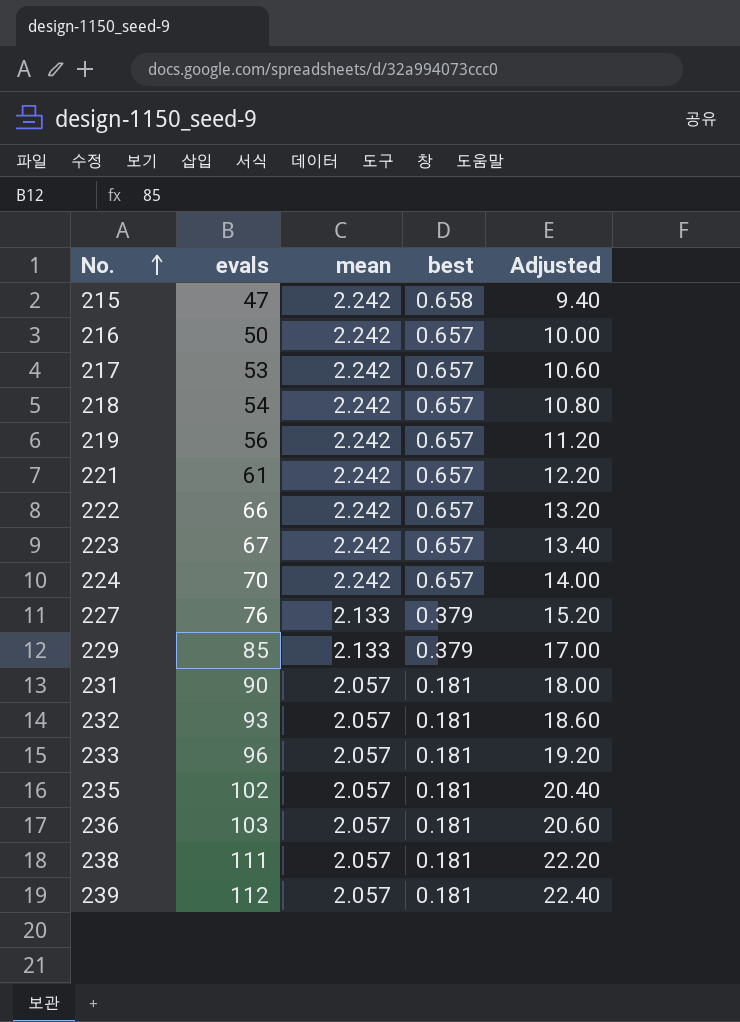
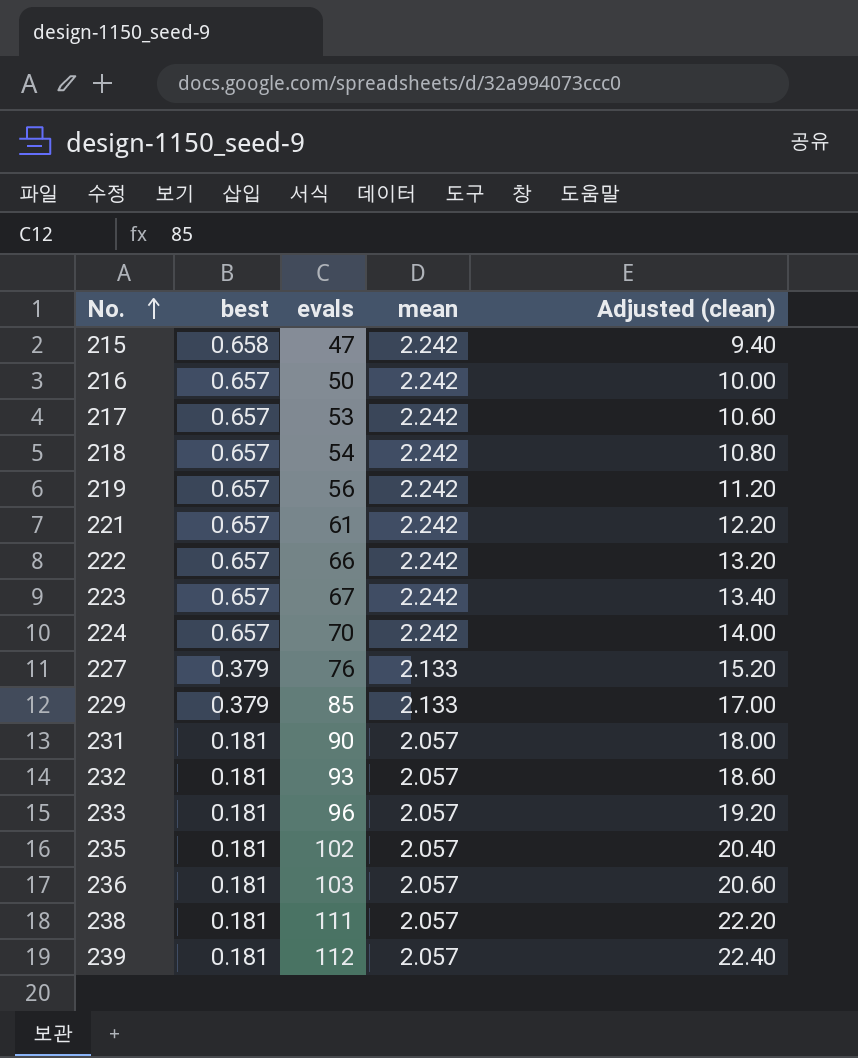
column best | position: 4 -> 2
column name: Adjusted -> Adjusted (clean)

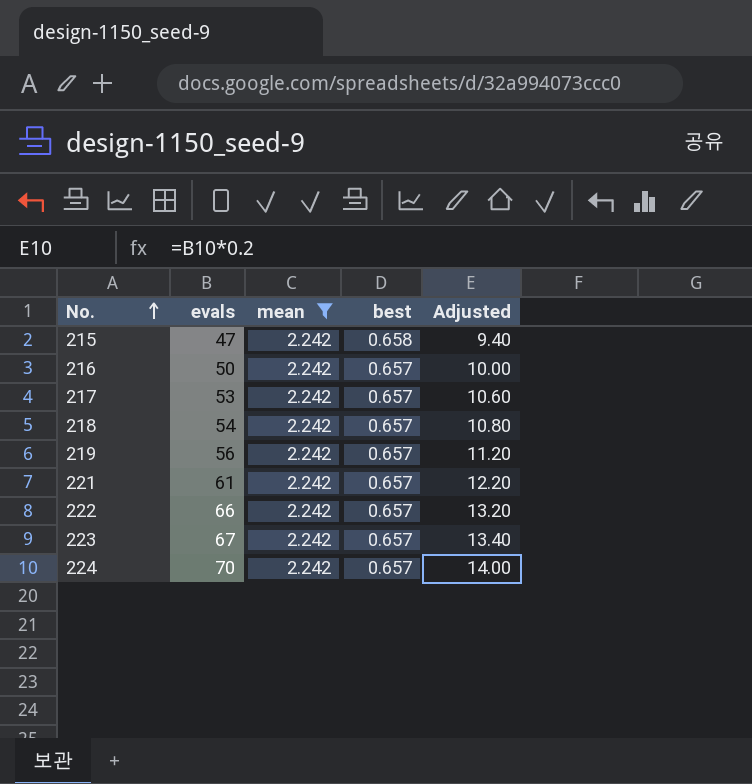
filter: none -> mean = 2.242
column best | position: 2 -> 4
column name: Adjusted (clean) -> Adjusted

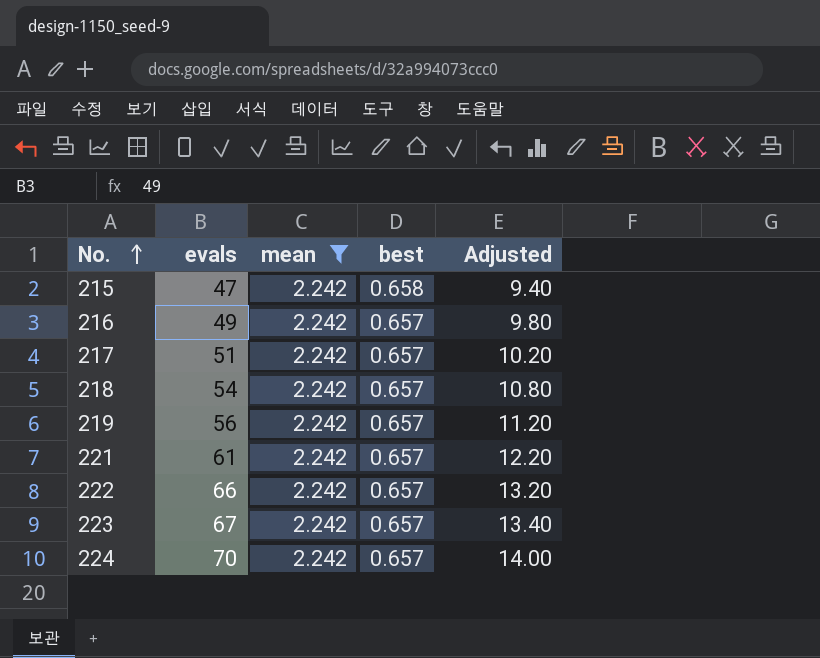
216 | evals: 50 -> 49
216 | Adjusted: 10.00 -> 9.80
217 | evals: 53 -> 51
217 | Adjusted: 10.60 -> 10.20

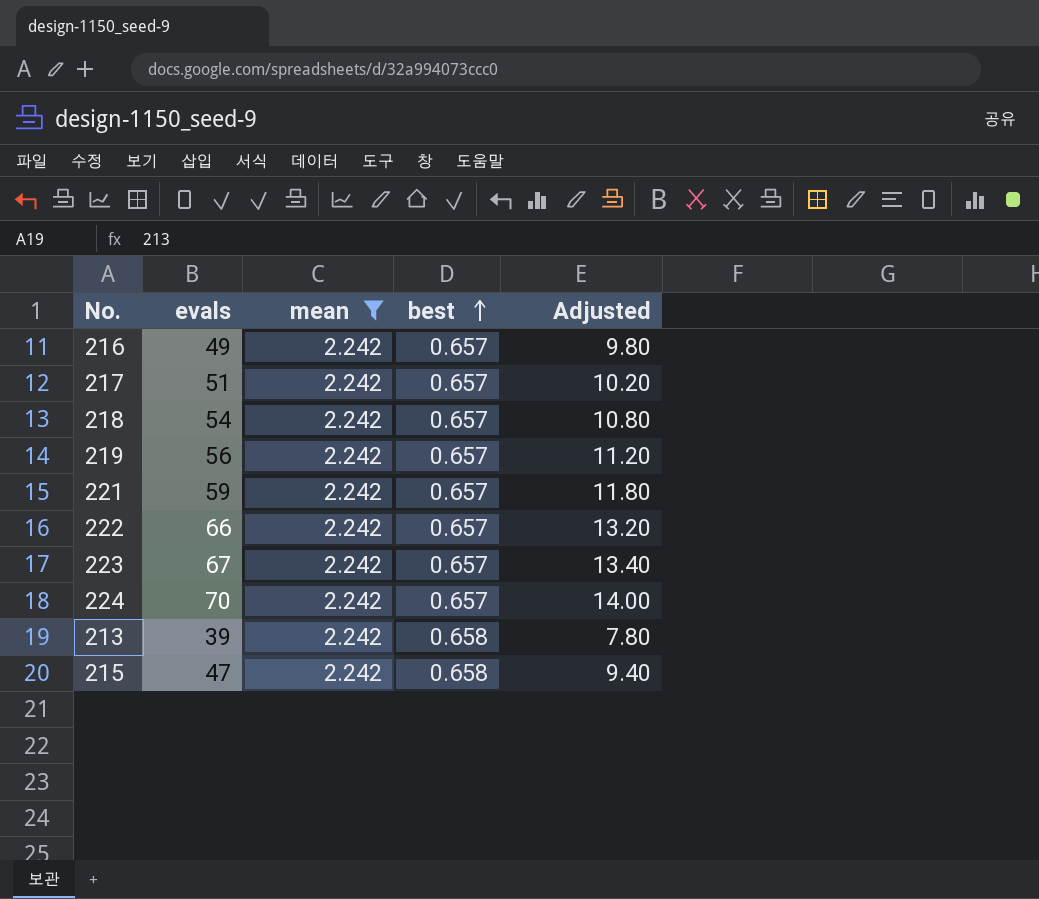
row order: No. ascending -> best ascending
221 | evals: 61 -> 59
221 | Adjusted: 12.20 -> 11.80
row 213: none -> 39 | 2.242 | 0.658 | 7.80

